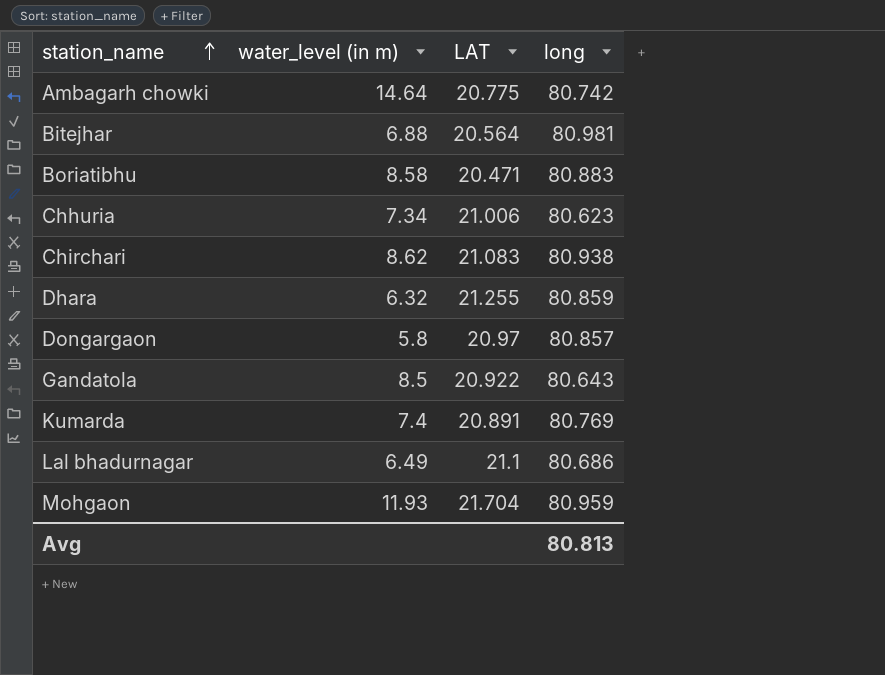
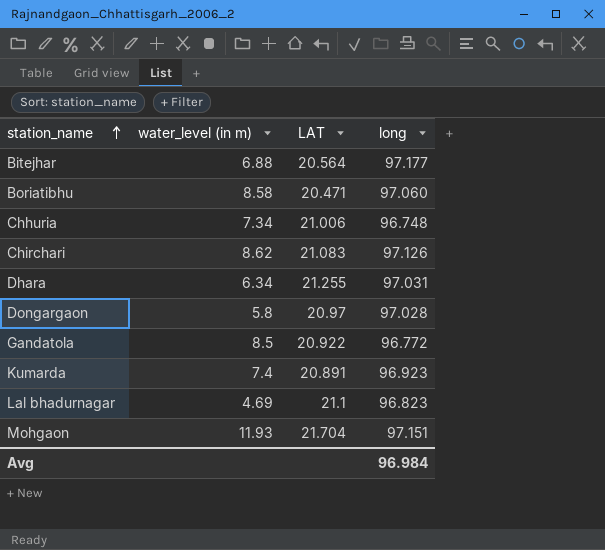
row Ambagarh chowki: 14.64 | 20.775 | 80.742 -> none
Bitejhar | long: 80.981 -> 97.177
Boriatibhu | long: 80.883 -> 97.060
Chhuria | long: 80.623 -> 96.748
Chirchari | long: 80.938 -> 97.126
Dhara | water_level (in m): 6.32 -> 6.34
Dhara | long: 80.859 -> 97.031
Dongargaon | long: 80.857 -> 97.028
Gandatola | long: 80.643 -> 96.772
Kumarda | long: 80.769 -> 96.923
Lal bhadurnagar | water_level (in m): 6.49 -> 4.69
Lal bhadurnagar | long: 80.686 -> 96.823
Mohgaon | long: 80.959 -> 97.151
Avg | long: 80.813 -> 96.984

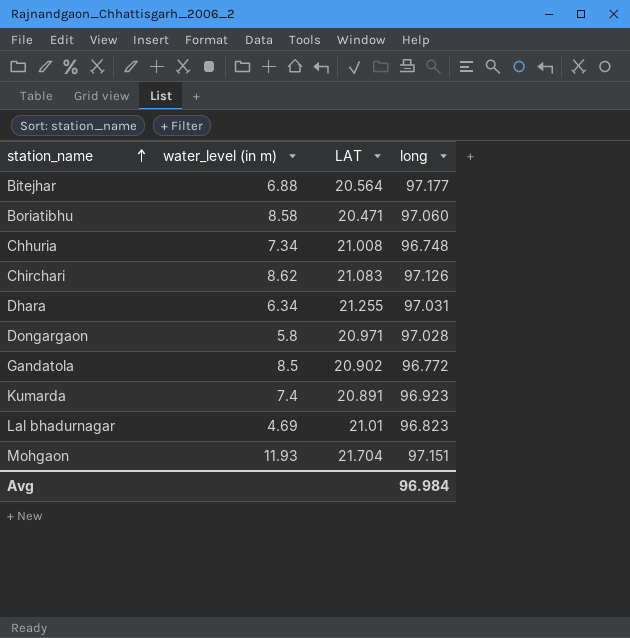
Chhuria | LAT: 21.006 -> 21.008
Dongargaon | LAT: 20.97 -> 20.971
Gandatola | LAT: 20.922 -> 20.902
Lal bhadurnagar | LAT: 21.1 -> 21.01

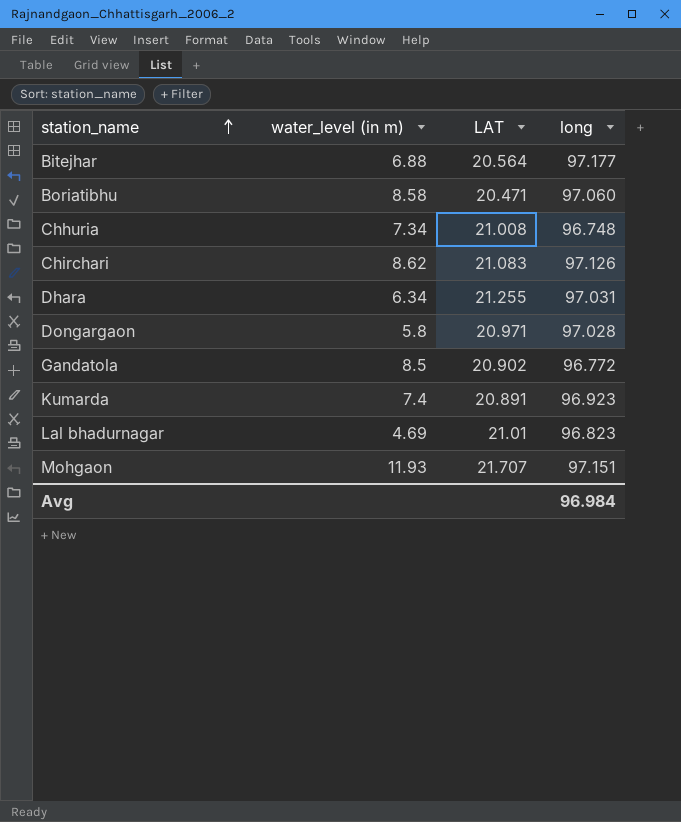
Mohgaon | LAT: 21.704 -> 21.707

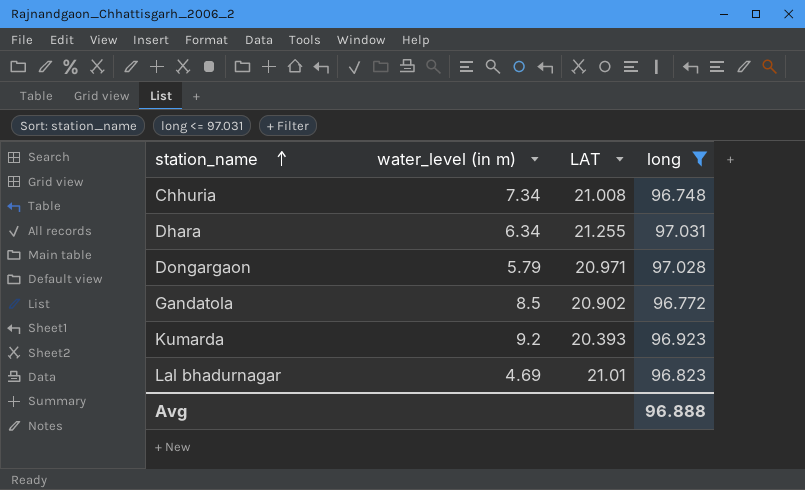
filter: none -> long <= 97.031
Dongargaon | water_level (in m): 5.8 -> 5.79
Kumarda | water_level (in m): 7.4 -> 9.2
Kumarda | LAT: 20.891 -> 20.393
Avg | long: 96.984 -> 96.888

